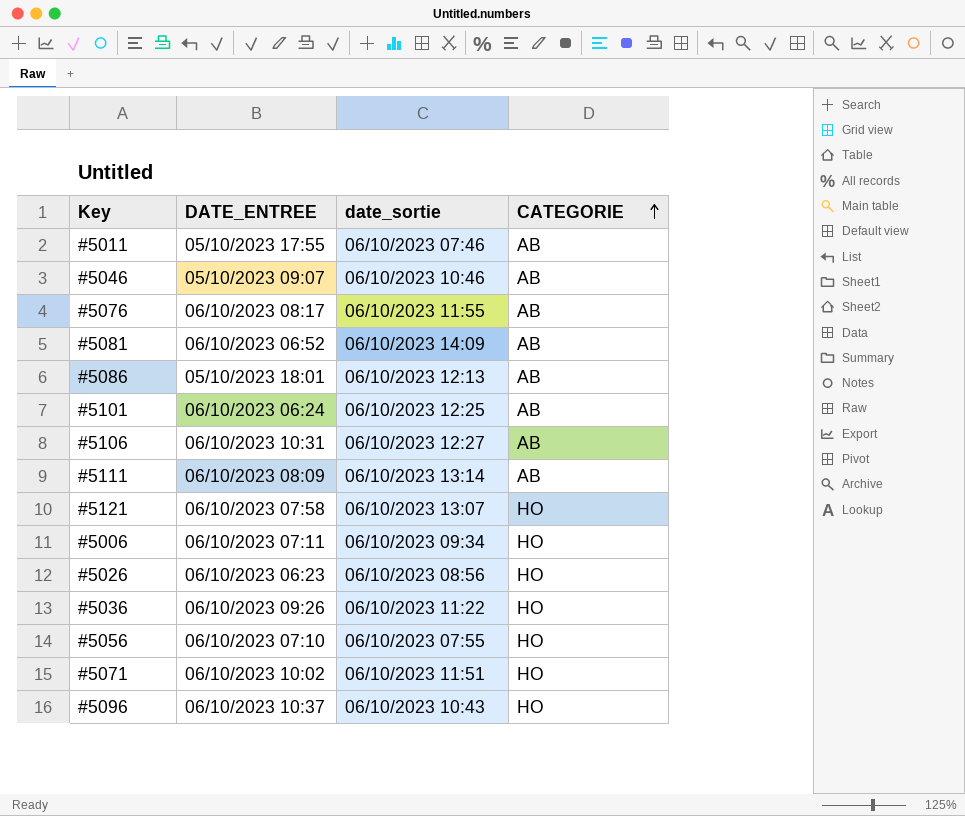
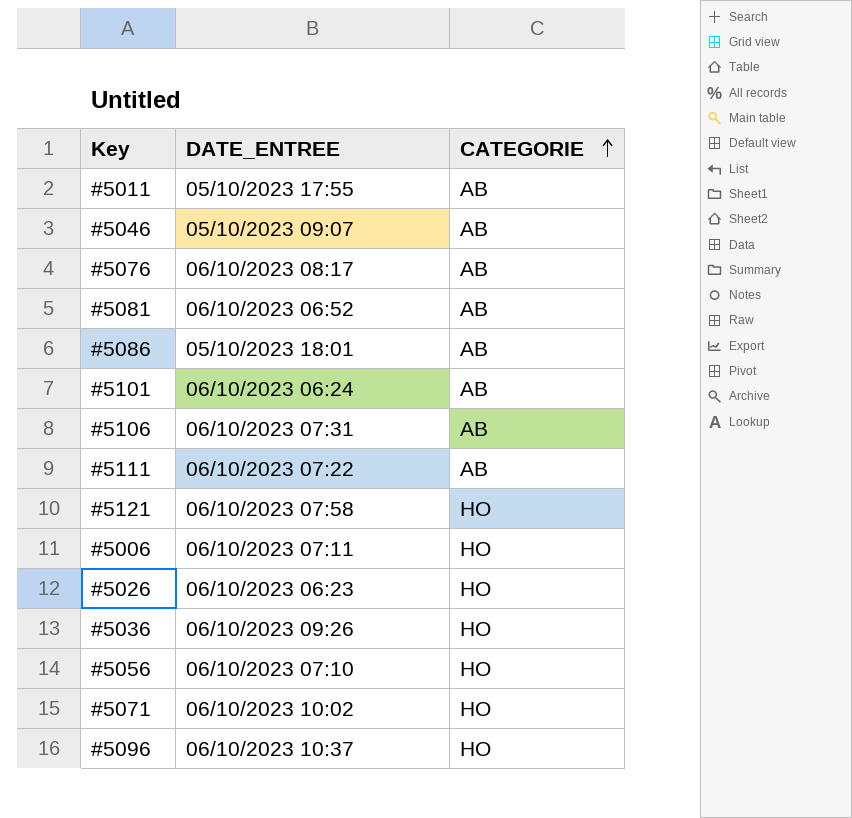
column date_sortie | position: 3 -> none
#5106 | DATE_ENTREE: 06/10/2023 10:31 -> 06/10/2023 07:31
#5111 | DATE_ENTREE: 06/10/2023 08:09 -> 06/10/2023 07:22

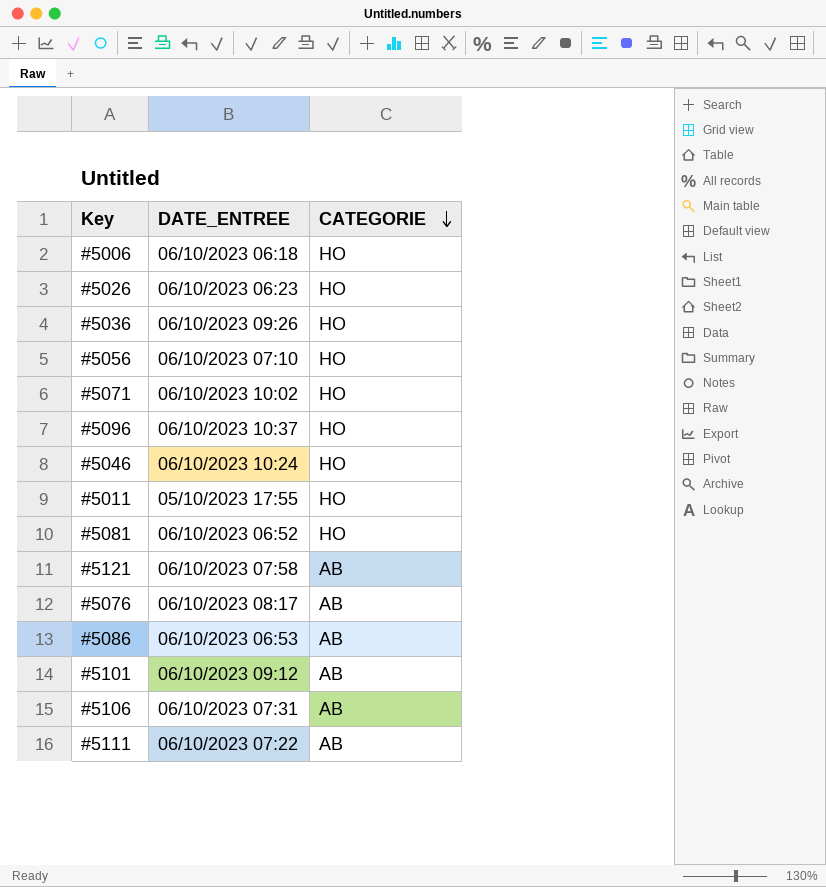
row order: CATEGORIE ascending -> CATEGORIE descending
#5006 | DATE_ENTREE: 06/10/2023 07:11 -> 06/10/2023 06:18
#5046 | DATE_ENTREE: 05/10/2023 09:07 -> 06/10/2023 10:24
#5046 | CATEGORIE: AB -> HO
#5011 | CATEGORIE: AB -> HO
#5081 | CATEGORIE: AB -> HO
#5121 | CATEGORIE: HO -> AB
#5086 | DATE_ENTREE: 05/10/2023 18:01 -> 06/10/2023 06:53
#5101 | DATE_ENTREE: 06/10/2023 06:24 -> 06/10/2023 09:12

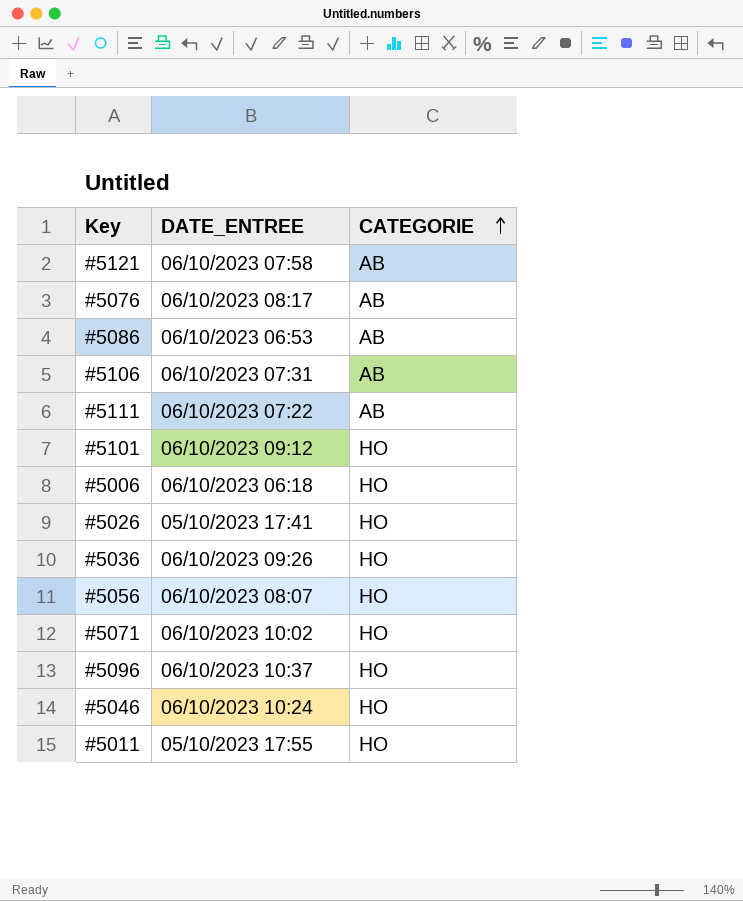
row order: CATEGORIE descending -> CATEGORIE ascending
row #5081: 06/10/2023 06:52 | HO -> none
#5101 | CATEGORIE: AB -> HO
#5026 | DATE_ENTREE: 06/10/2023 06:23 -> 05/10/2023 17:41
#5056 | DATE_ENTREE: 06/10/2023 07:10 -> 06/10/2023 08:07

